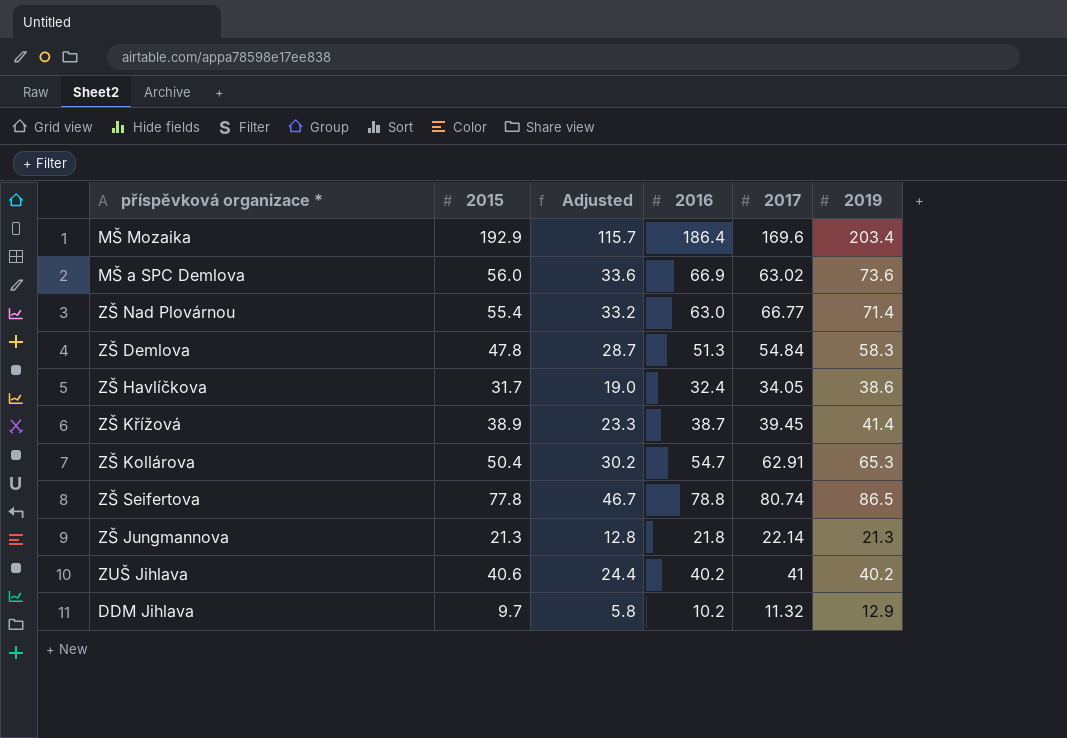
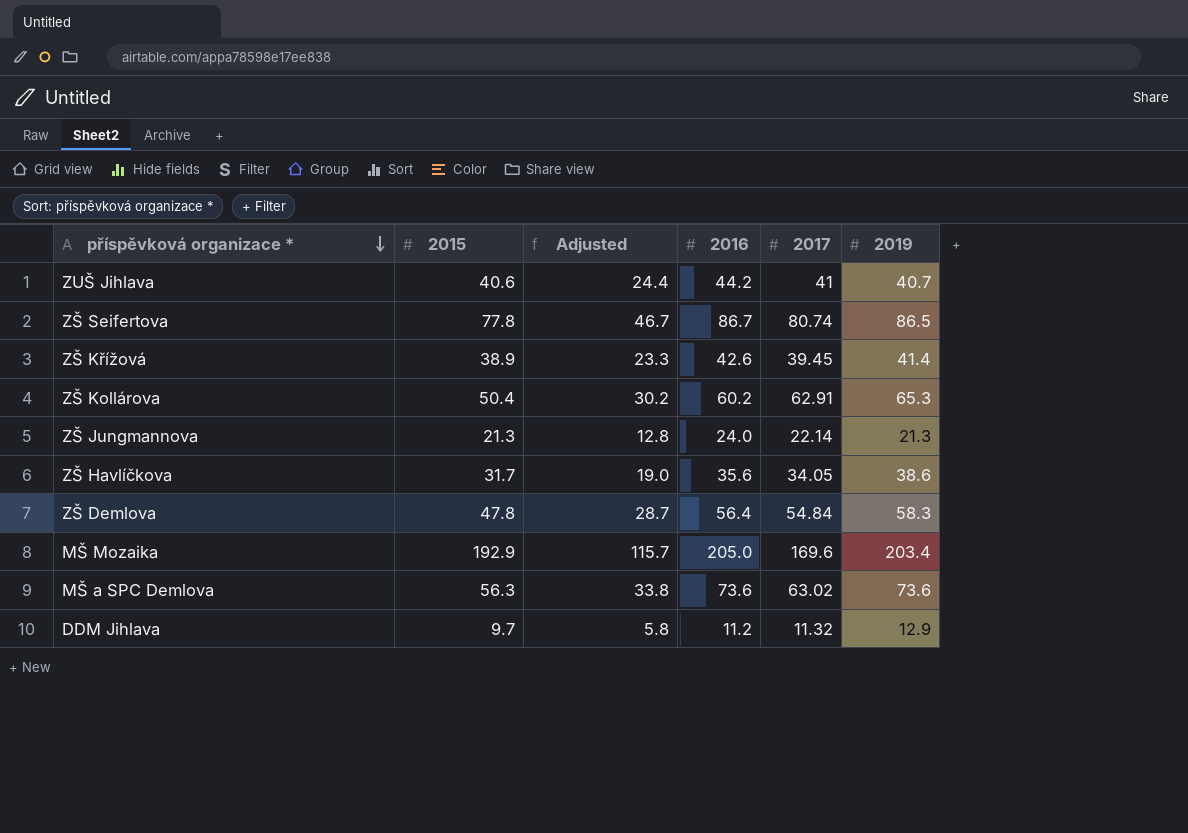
row order: none -> příspěvková organizace * descending
row ZŠ Nad Plovárnou: 55.4 | 33.2 | 63.0 | 66.77 | 71.4 -> none
ZUŠ Jihlava | 2016: 40.2 -> 44.2
ZUŠ Jihlava | 2019: 40.2 -> 40.7
ZŠ Seifertova | 2016: 78.8 -> 86.7
ZŠ Křížová | 2016: 38.7 -> 42.6
ZŠ Kollárova | 2016: 54.7 -> 60.2
ZŠ Jungmannova | 2016: 21.8 -> 24.0
ZŠ Havlíčkova | 2016: 32.4 -> 35.6
ZŠ Demlova | 2016: 51.3 -> 56.4
MŠ Mozaika | 2016: 186.4 -> 205.0
MŠ a SPC Demlova | 2015: 56.0 -> 56.3
MŠ a SPC Demlova | Adjusted: 33.6 -> 33.8
MŠ a SPC Demlova | 2016: 66.9 -> 73.6
DDM Jihlava | 2016: 10.2 -> 11.2

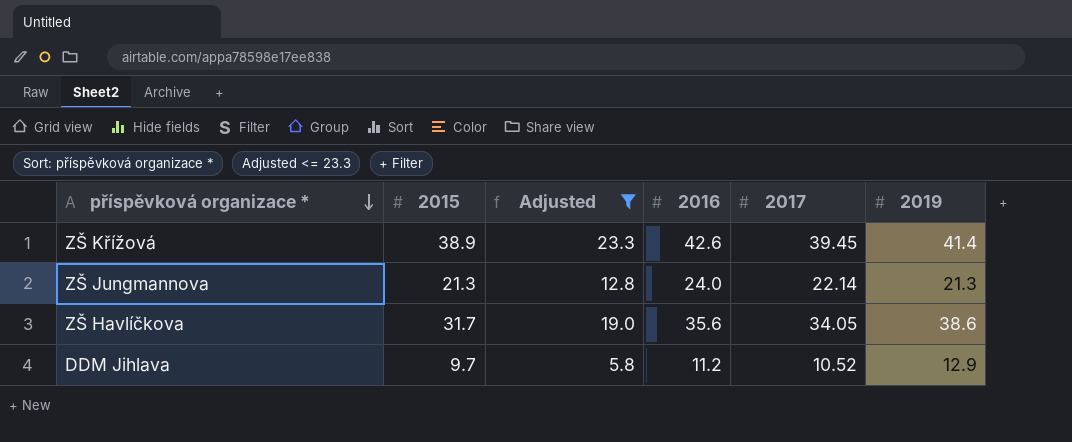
filter: none -> Adjusted <= 23.3
DDM Jihlava | 2017: 11.32 -> 10.52

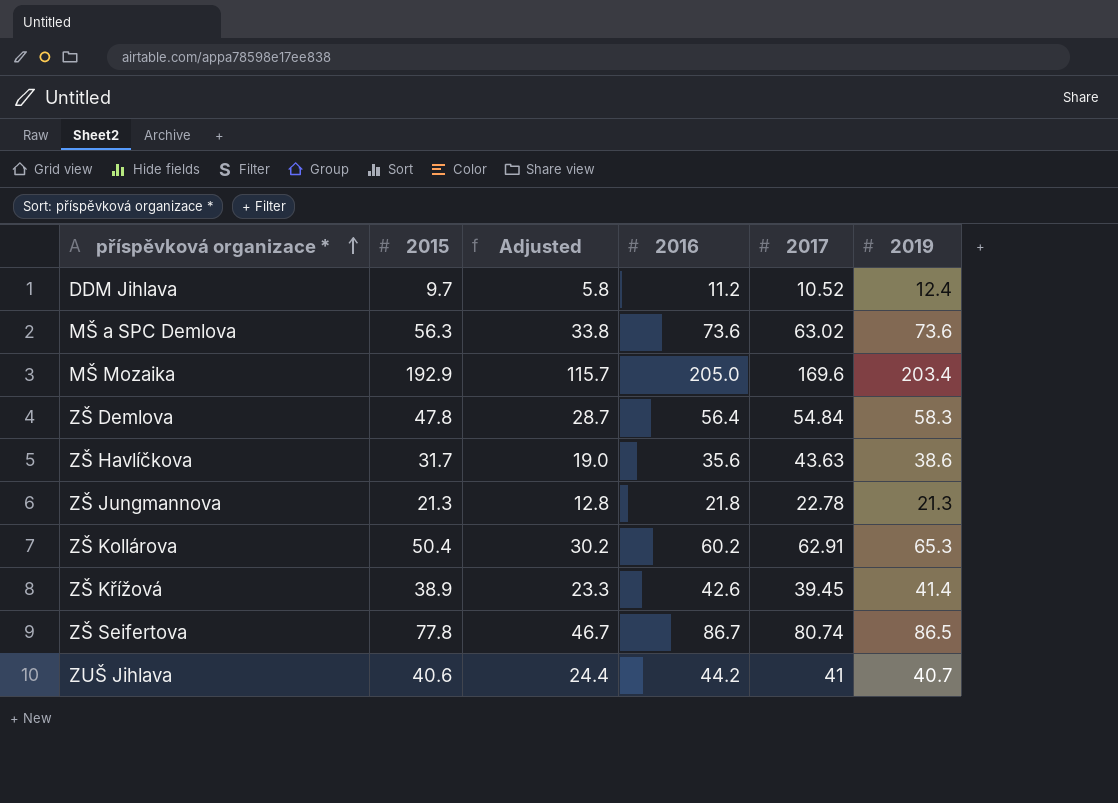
filter: Adjusted <= 23.3 -> none
row order: příspěvková organizace * descending -> příspěvková organizace * ascending
DDM Jihlava | 2019: 12.9 -> 12.4
ZŠ Havlíčkova | 2017: 34.05 -> 43.63
ZŠ Jungmannova | 2016: 24.0 -> 21.8
ZŠ Jungmannova | 2017: 22.14 -> 22.78

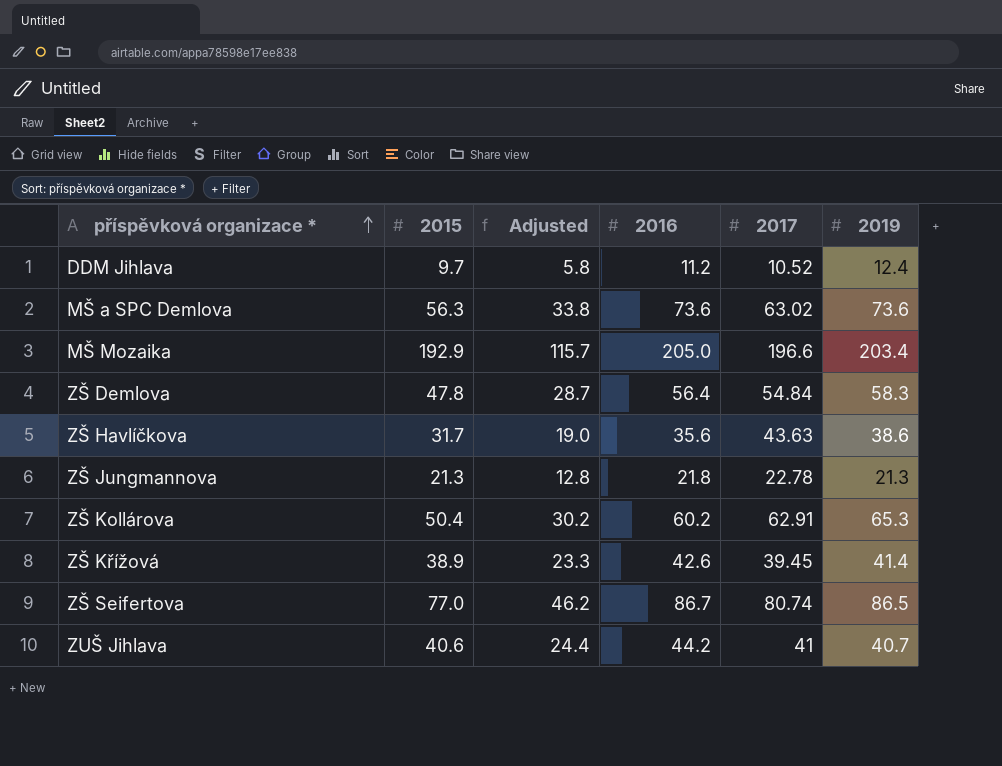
MŠ Mozaika | 2017: 169.6 -> 196.6
ZŠ Seifertova | 2015: 77.8 -> 77.0
ZŠ Seifertova | Adjusted: 46.7 -> 46.2

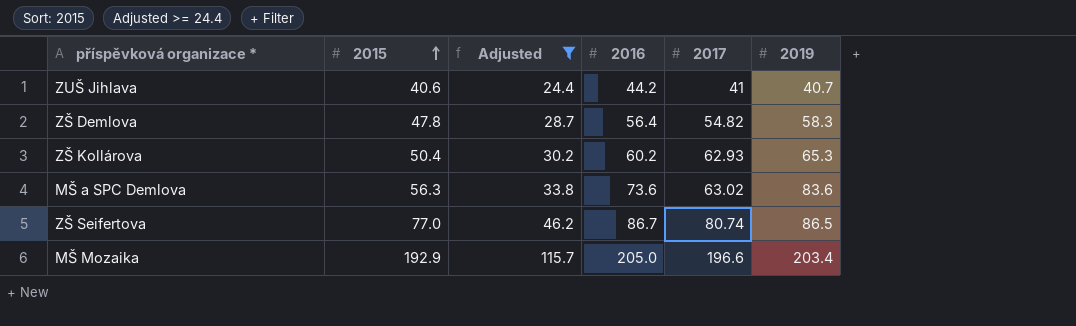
filter: none -> Adjusted >= 24.4
row order: příspěvková organizace * ascending -> 2015 ascending
ZŠ Demlova | 2017: 54.84 -> 54.82
ZŠ Kollárova | 2017: 62.91 -> 62.93
MŠ a SPC Demlova | 2019: 73.6 -> 83.6

